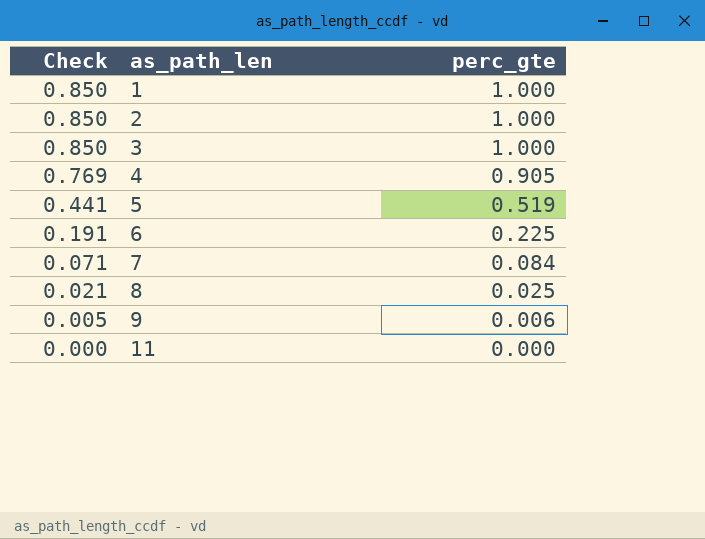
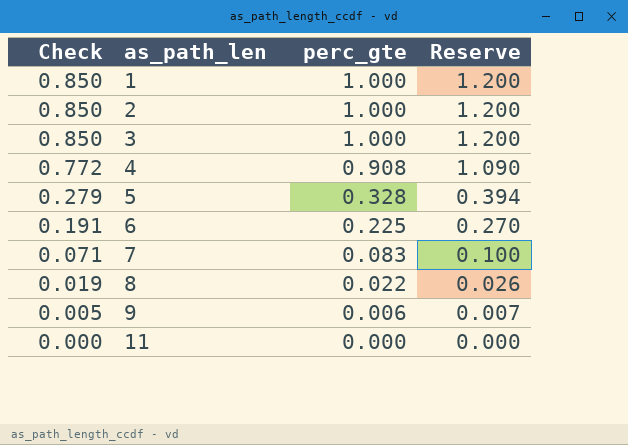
column Reserve | formula: none -> [perc_gte] * 1.2
4 | Check: 0.769 -> 0.772
4 | perc_gte: 0.905 -> 0.908
5 | Check: 0.441 -> 0.279
5 | perc_gte: 0.519 -> 0.328
7 | perc_gte: 0.084 -> 0.083
8 | Check: 0.021 -> 0.019
8 | perc_gte: 0.025 -> 0.022

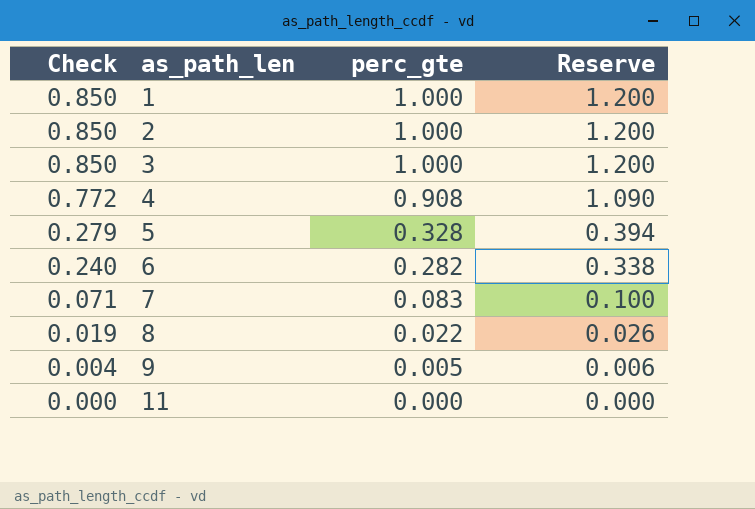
6 | Check: 0.191 -> 0.240
6 | perc_gte: 0.225 -> 0.282
6 | Reserve: 0.270 -> 0.338
9 | Check: 0.005 -> 0.004
9 | perc_gte: 0.006 -> 0.005
9 | Reserve: 0.007 -> 0.006

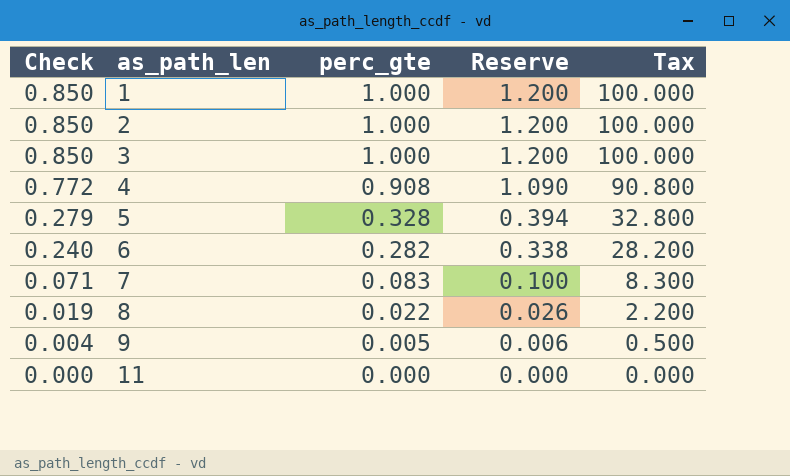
column Tax | formula: none -> [perc_gte] * 100

